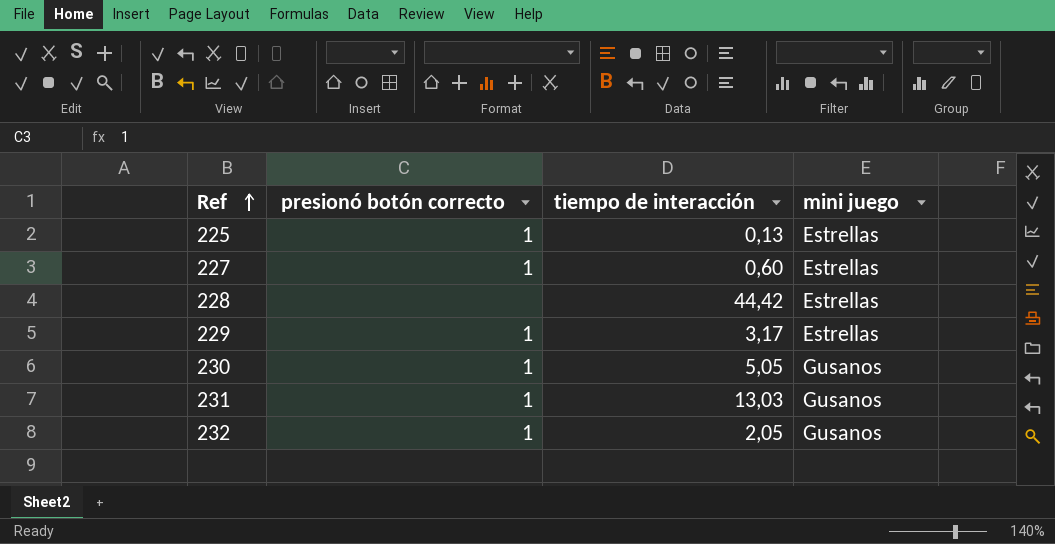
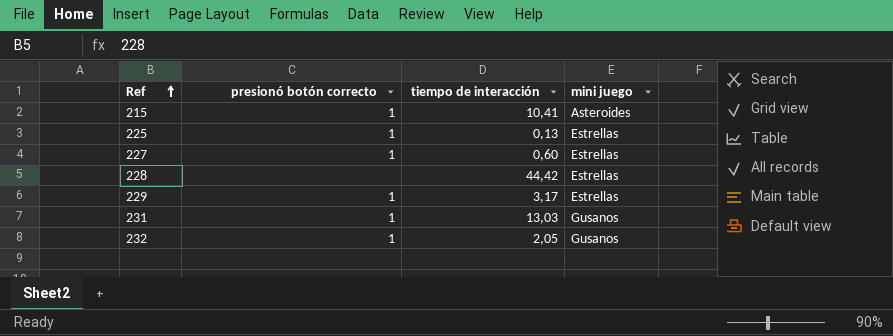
row 230: 1 | 5,05 | Gusanos -> none
row 215: none -> 1 | 10,41 | Asteroides

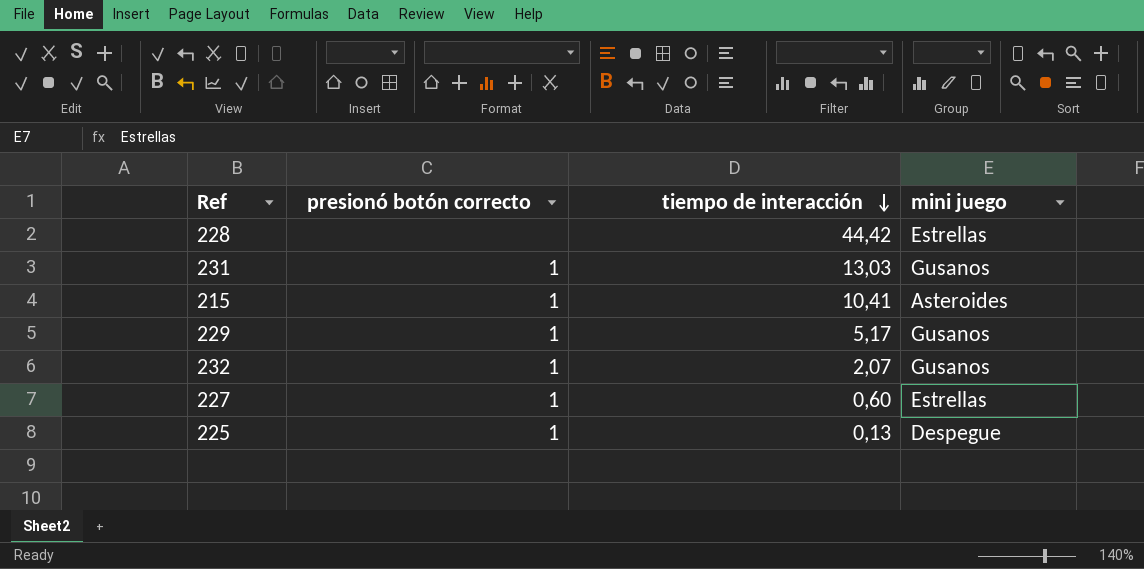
row order: Ref ascending -> tiempo de interacción descending
229 | tiempo de interacción: 3,17 -> 5,17
229 | mini juego: Estrellas -> Gusanos
232 | tiempo de interacción: 2,05 -> 2,07
225 | mini juego: Estrellas -> Despegue

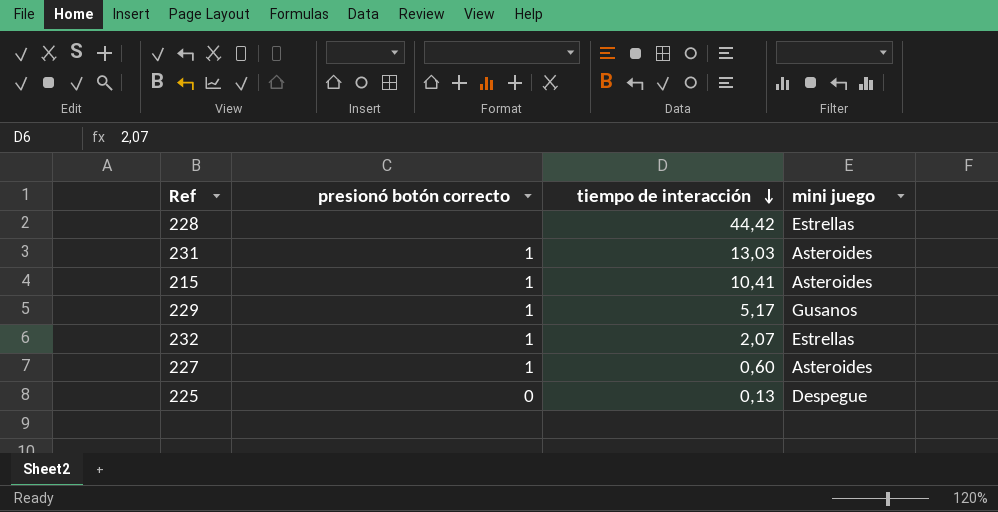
231 | mini juego: Gusanos -> Asteroides
232 | mini juego: Gusanos -> Estrellas
227 | mini juego: Estrellas -> Asteroides
225 | presionó botón correcto: 1 -> 0

